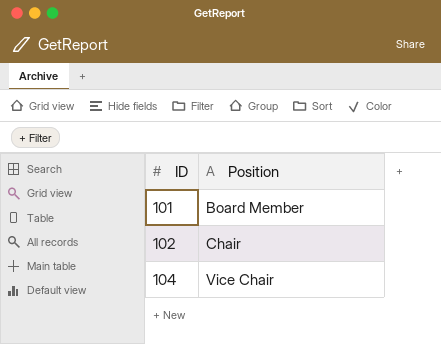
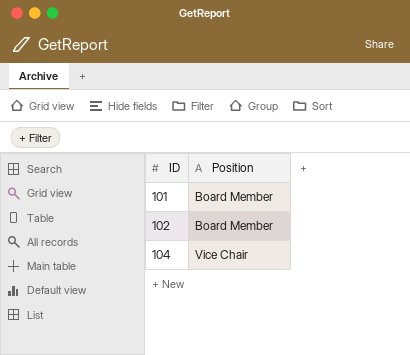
102 | Position: Chair -> Board Member

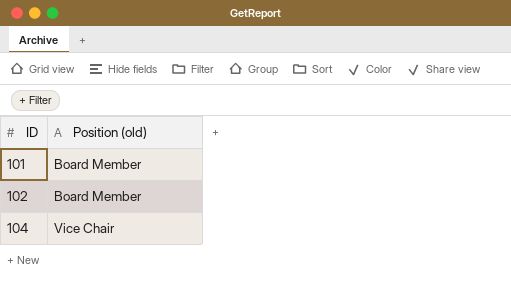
column name: Position -> Position (old)

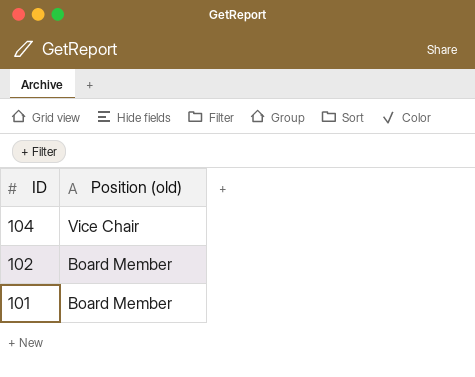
row order: ID ascending -> ID descending

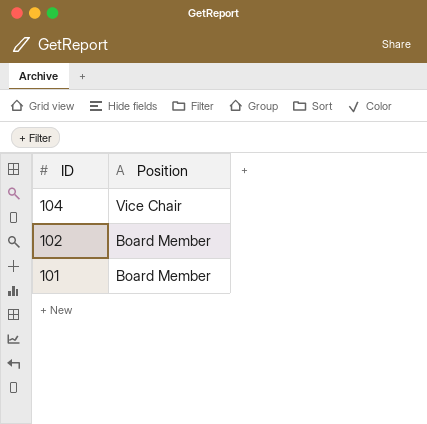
column name: Position (old) -> Position

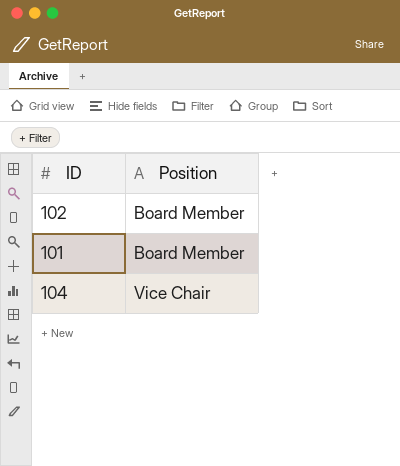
row order: ID descending -> Position ascending

